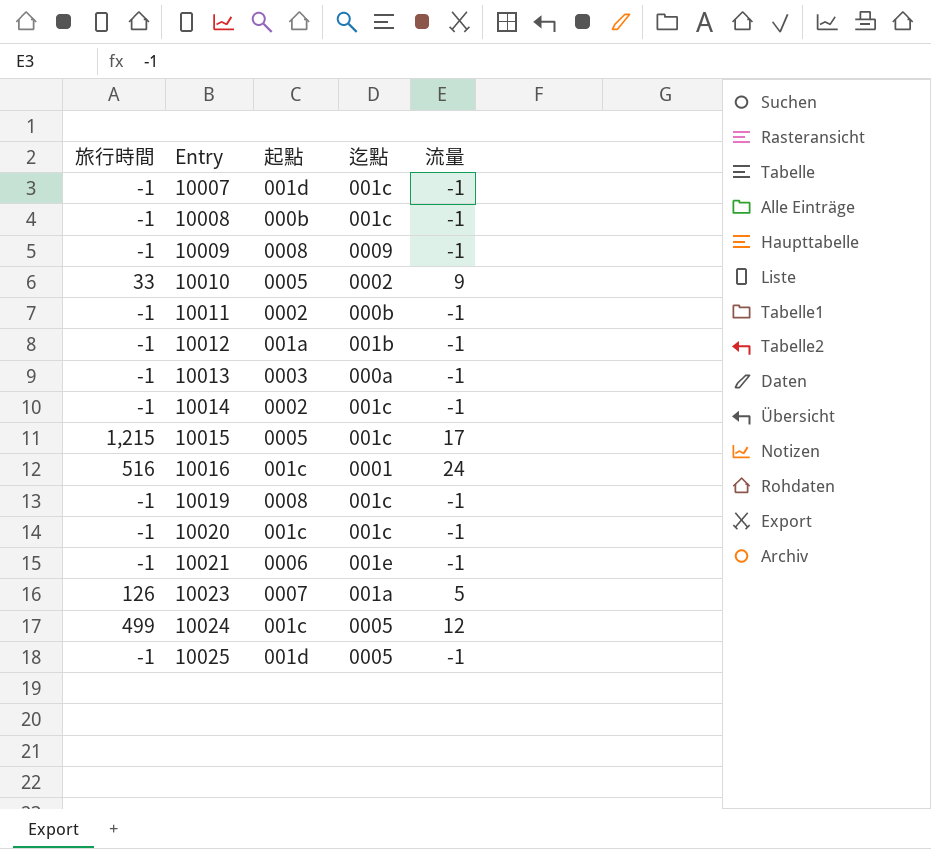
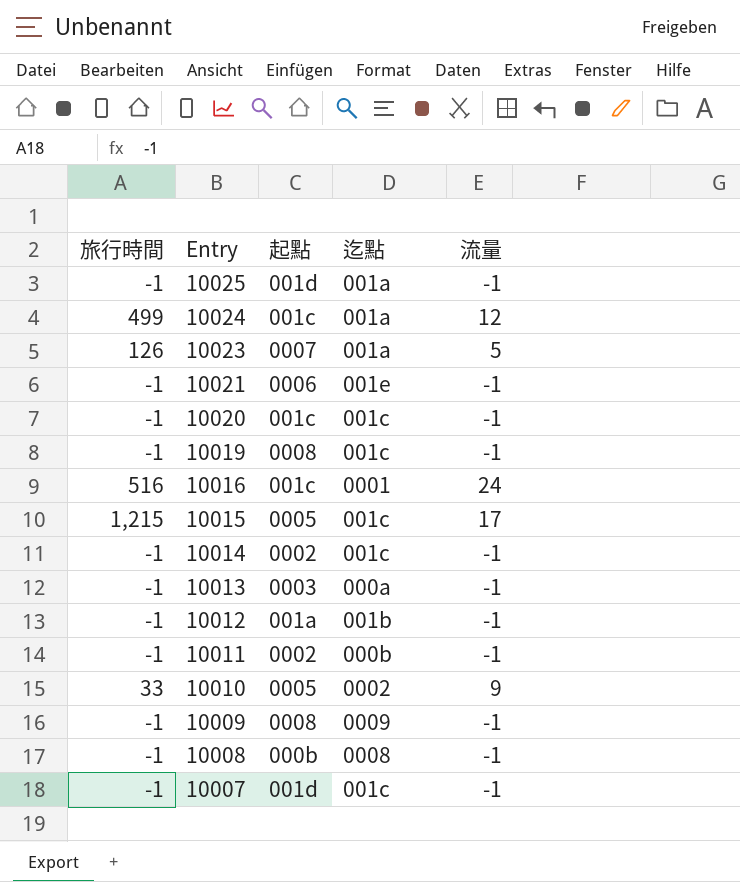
row order: Entry ascending -> Entry descending
10025 | 迄點: 0005 -> 001a
10024 | 迄點: 0005 -> 001a
10008 | 迄點: 001c -> 0008

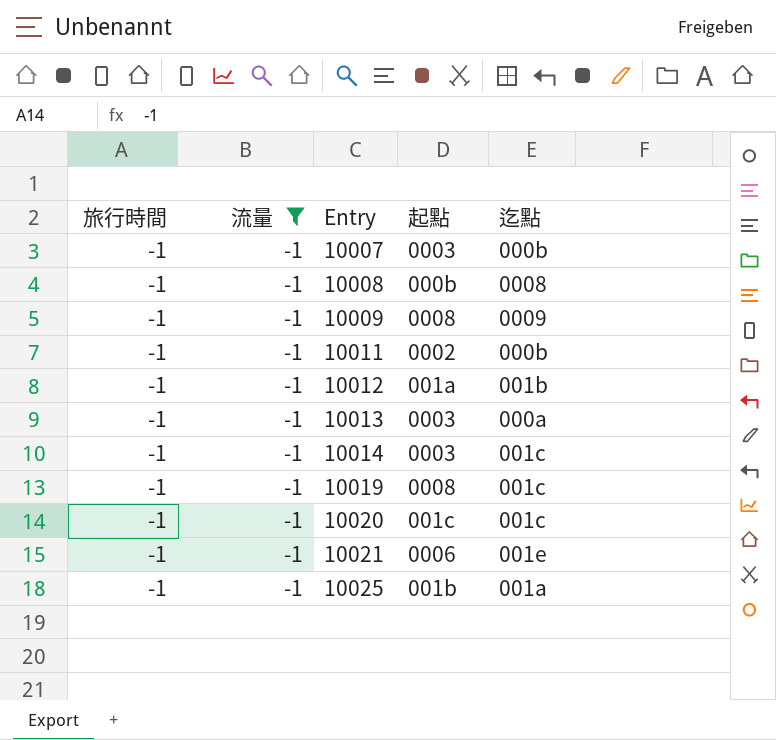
filter: none -> 流量 = -1
row order: Entry descending -> Entry ascending
column 流量 | position: 5 -> 2
10007 | 起點: 001d -> 0003
10007 | 迄點: 001c -> 000b
10014 | 起點: 0002 -> 0003
10025 | 起點: 001d -> 001b

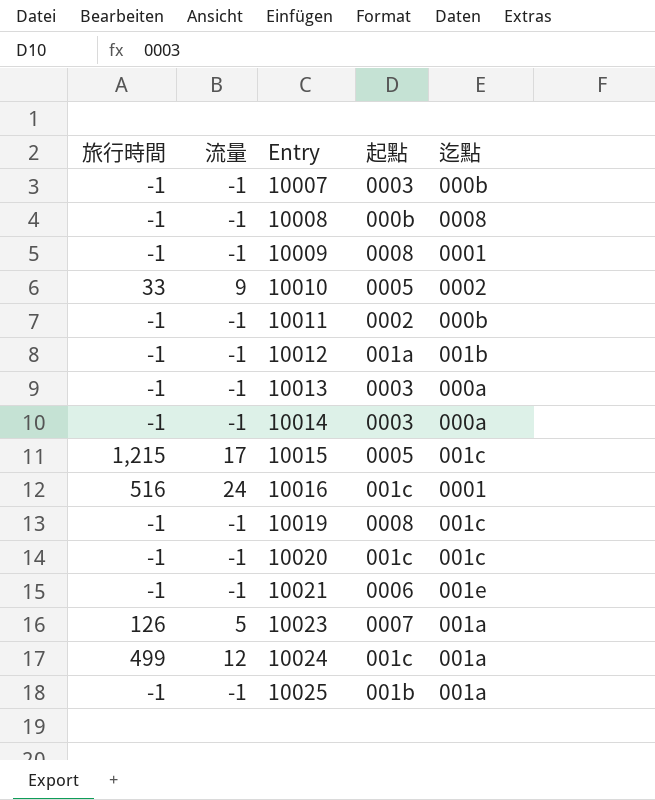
filter: 流量 = -1 -> none
10009 | 迄點: 0009 -> 0001
10014 | 迄點: 001c -> 000a

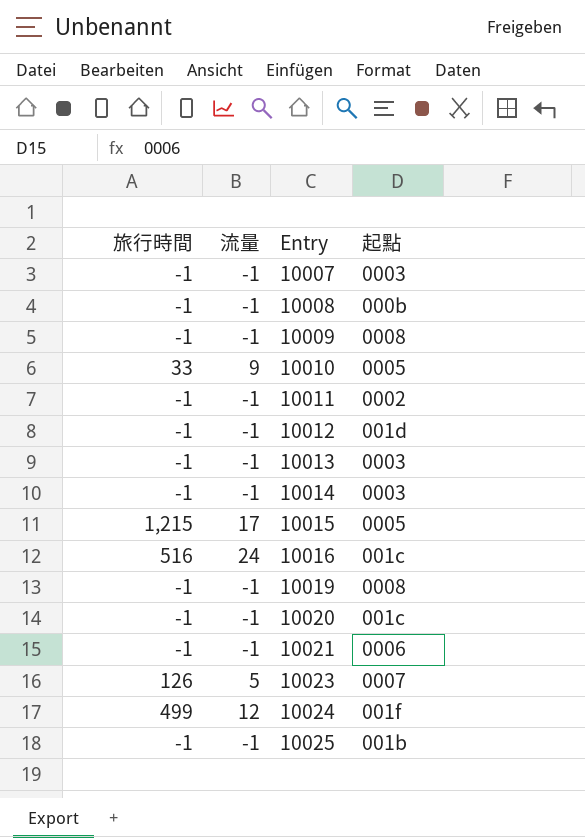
column 迄點 | position: 5 -> none
10012 | 起點: 001a -> 001d
10024 | 起點: 001c -> 001f

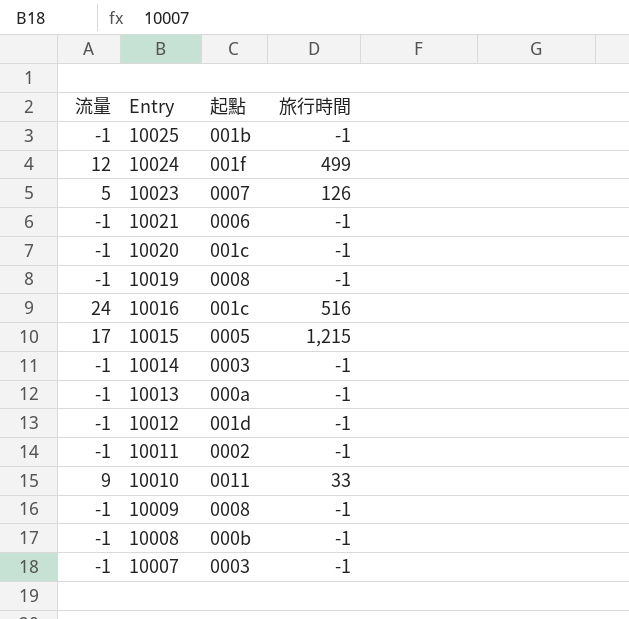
row order: Entry ascending -> Entry descending
column 旅行時間 | position: 1 -> 4
10013 | 起點: 0003 -> 000a
10010 | 起點: 0005 -> 0011

